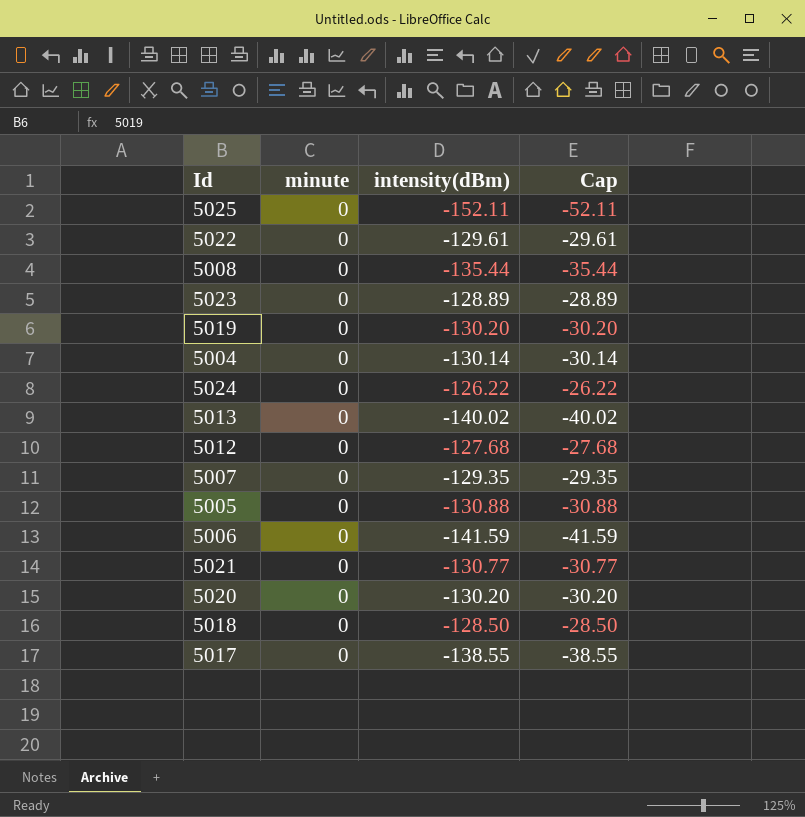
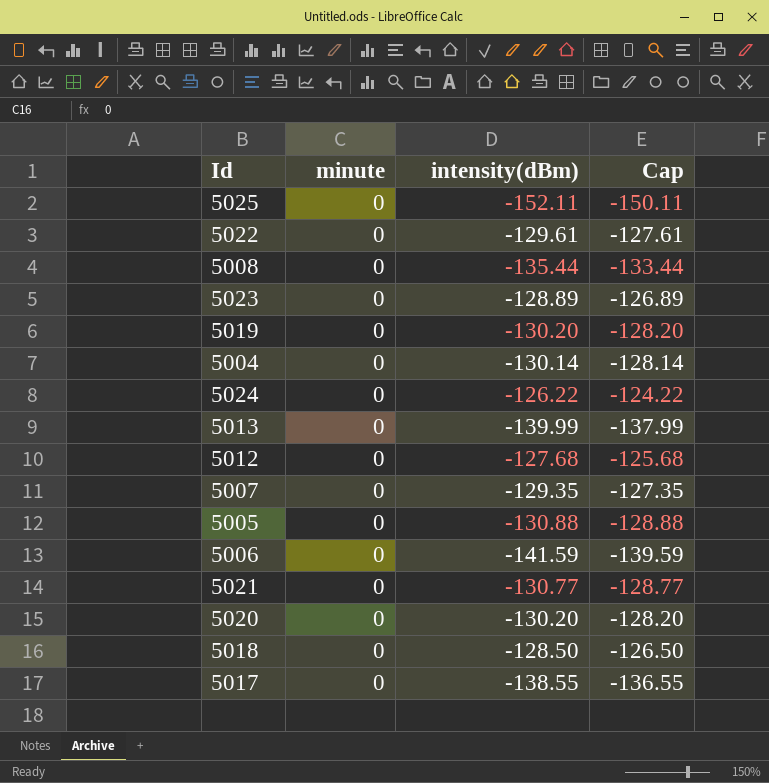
column Cap | formula: [intensity(dBm)] + 100 -> [intensity(dBm)] + 2
5013 | intensity(dBm): -140.02 -> -139.99

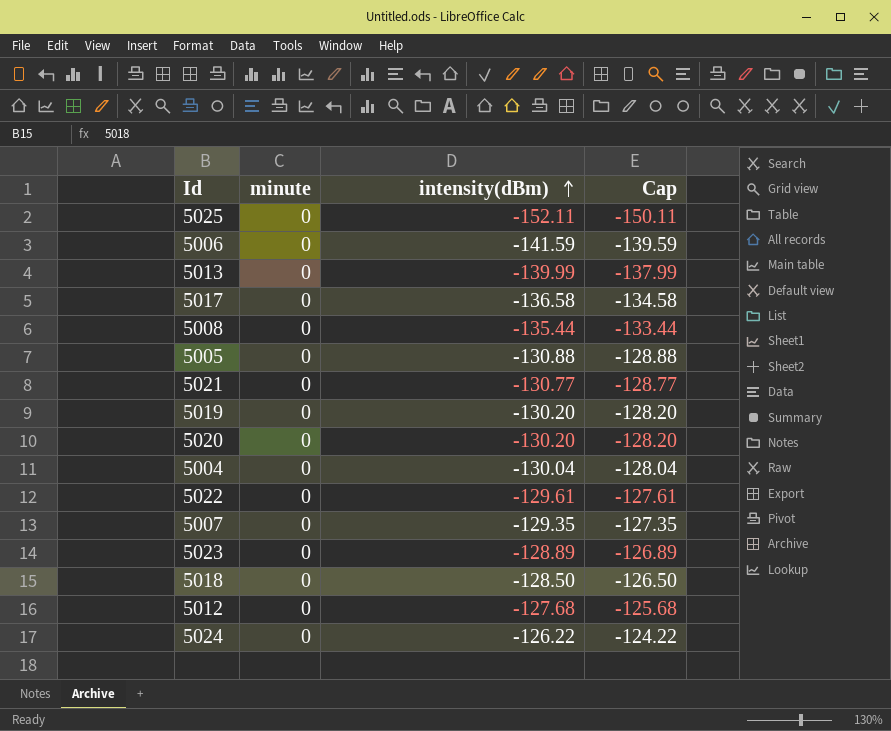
row order: none -> intensity(dBm) ascending
5017 | intensity(dBm): -138.55 -> -136.58
5017 | Cap: -136.55 -> -134.58
5004 | intensity(dBm): -130.14 -> -130.04
5004 | Cap: -128.14 -> -128.04

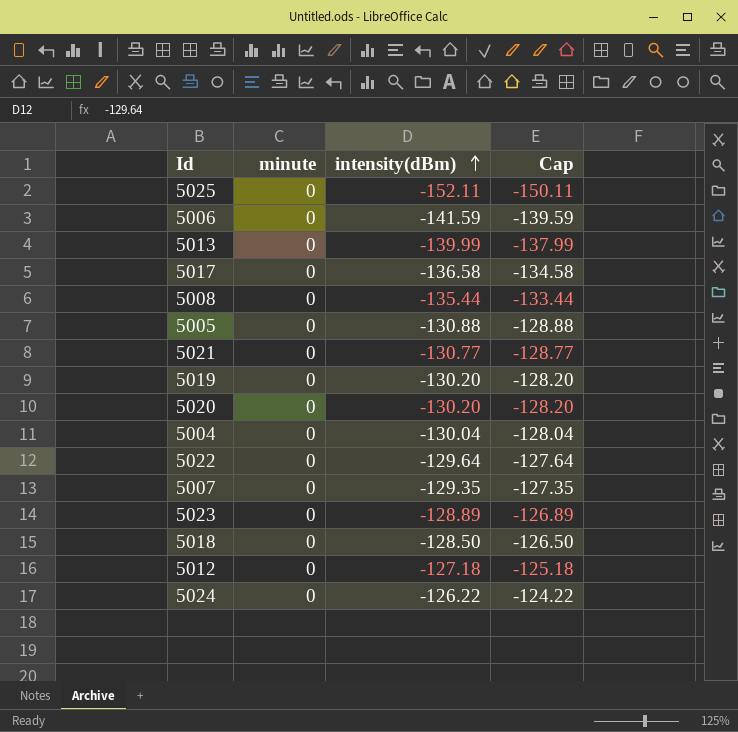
5022 | intensity(dBm): -129.61 -> -129.64
5022 | Cap: -127.61 -> -127.64
5012 | intensity(dBm): -127.68 -> -127.18
5012 | Cap: -125.68 -> -125.18

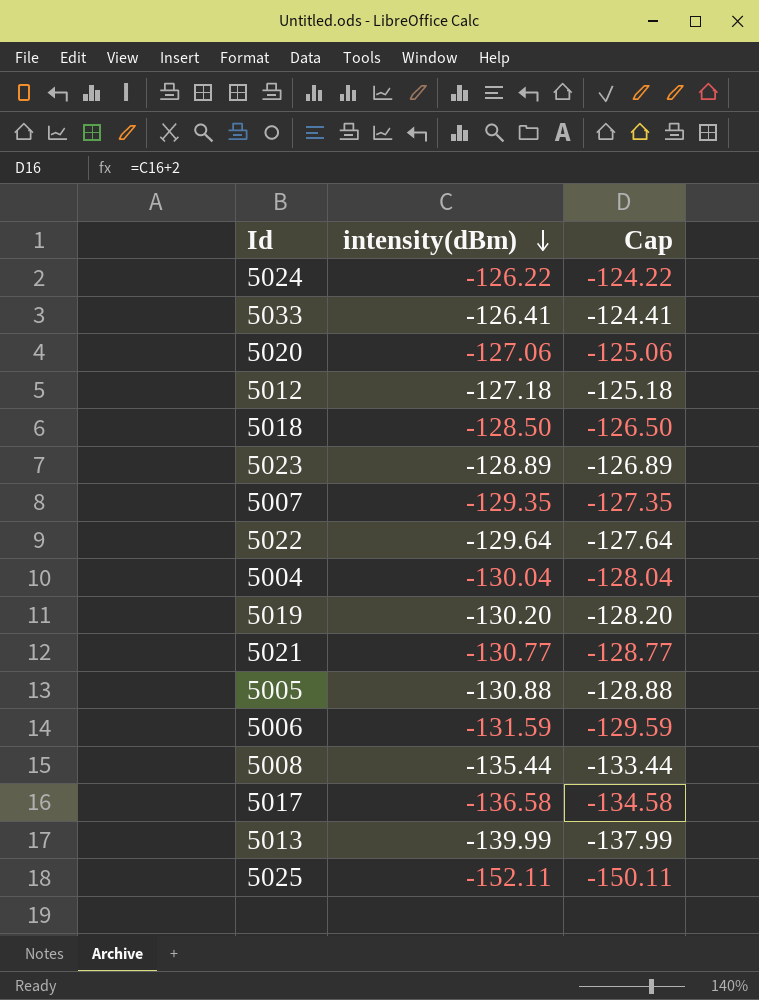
row order: intensity(dBm) ascending -> intensity(dBm) descending
column minute | position: 2 -> none
row 5033: none -> -126.41 | -124.41
5020 | intensity(dBm): -130.20 -> -127.06
5020 | Cap: -128.20 -> -125.06
5006 | intensity(dBm): -141.59 -> -131.59
5006 | Cap: -139.59 -> -129.59

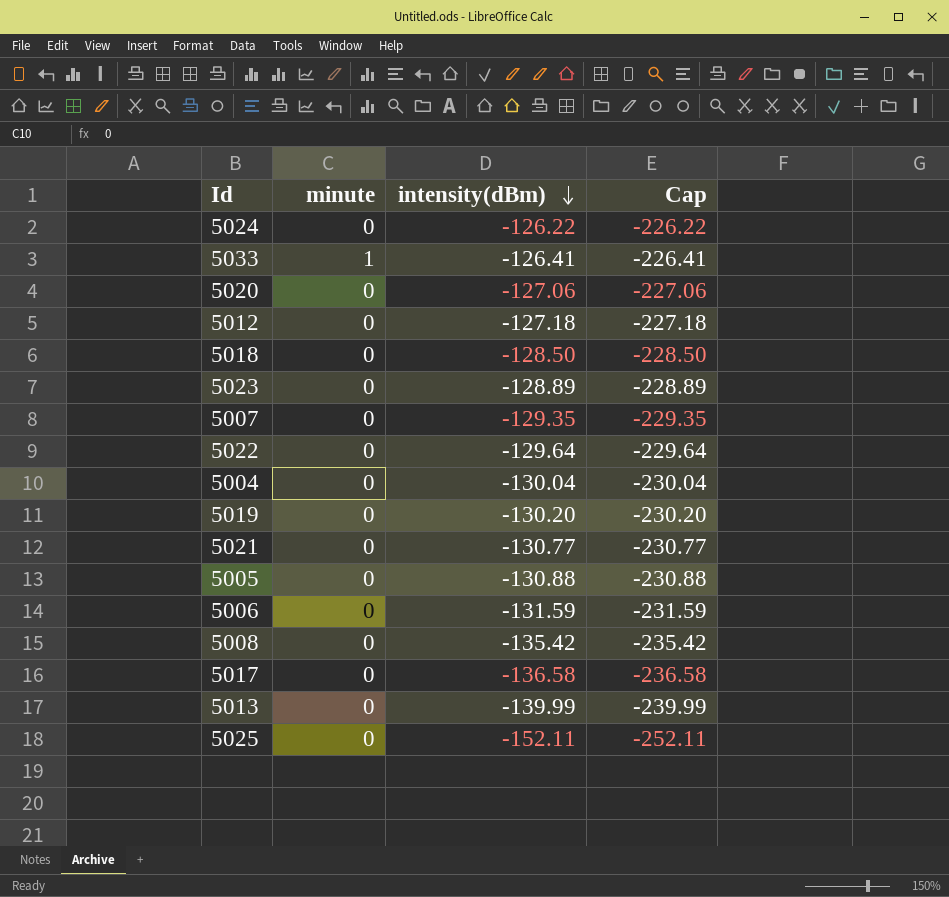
column minute | position: none -> 2
column Cap | formula: [intensity(dBm)] + 2 -> [intensity(dBm)] - 100
5008 | intensity(dBm): -135.44 -> -135.42

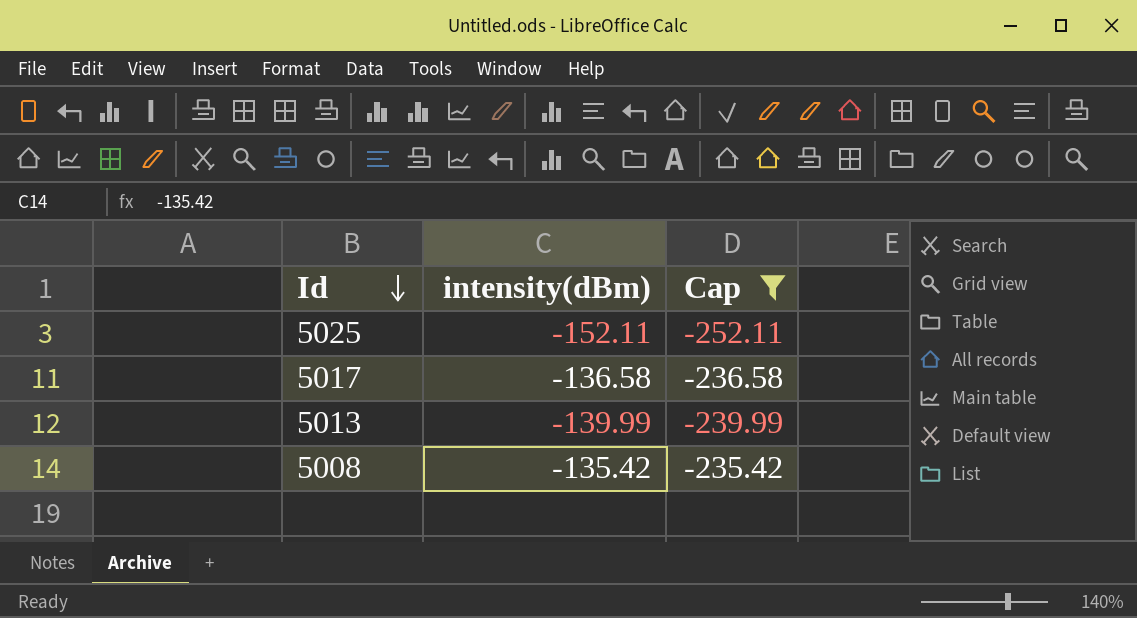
filter: none -> Cap <= -235.42
row order: intensity(dBm) descending -> Id descending
column minute | position: 2 -> none

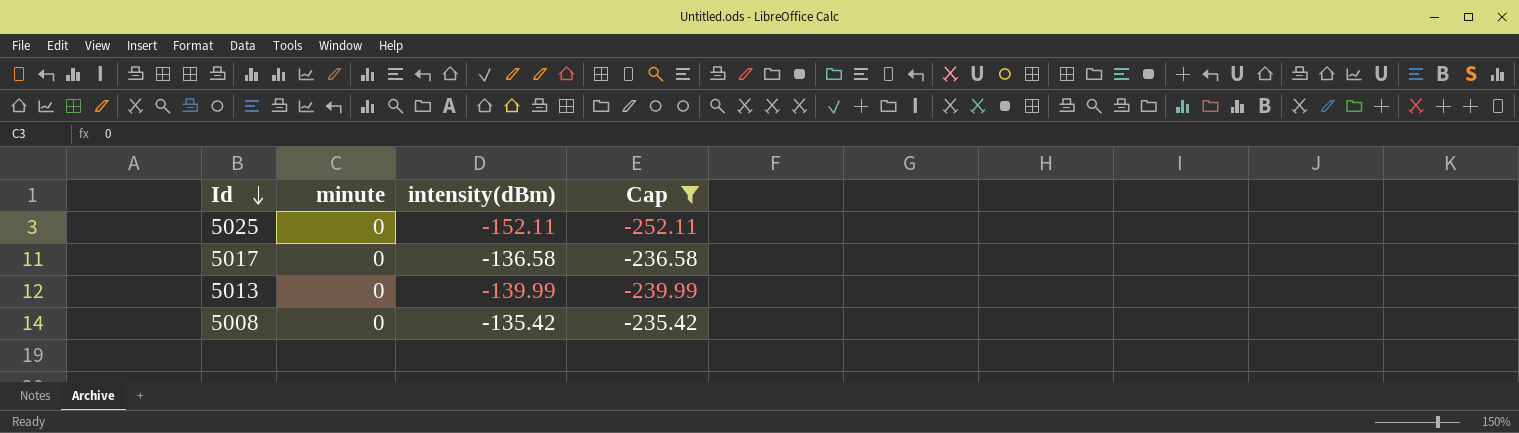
column minute | position: none -> 2

